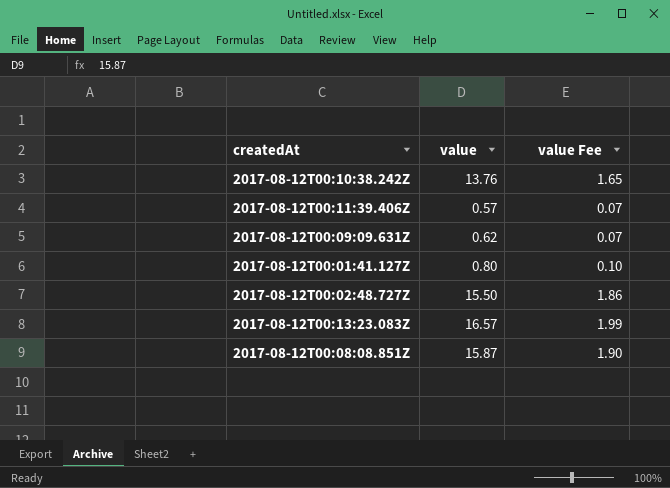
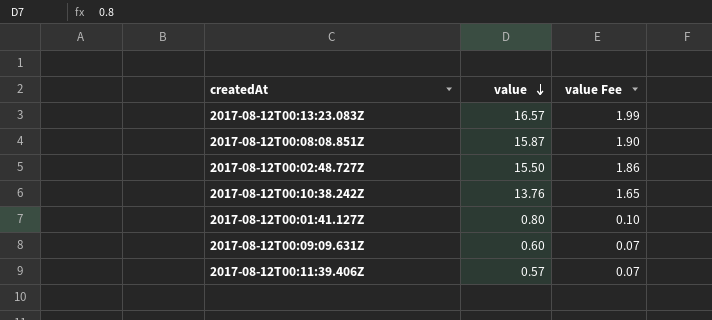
row order: none -> value descending
2017-08-12T00:09:09.631Z | value: 0.62 -> 0.60

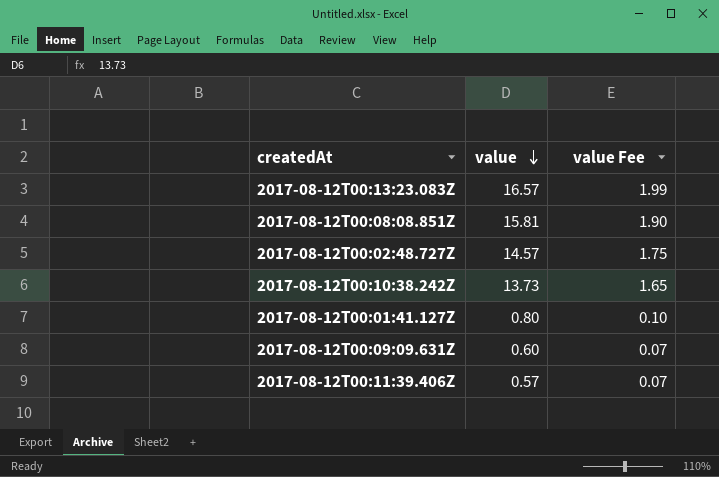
2017-08-12T00:08:08.851Z | value: 15.87 -> 15.81
2017-08-12T00:02:48.727Z | value: 15.50 -> 14.57
2017-08-12T00:02:48.727Z | value Fee: 1.86 -> 1.75
2017-08-12T00:10:38.242Z | value: 13.76 -> 13.73

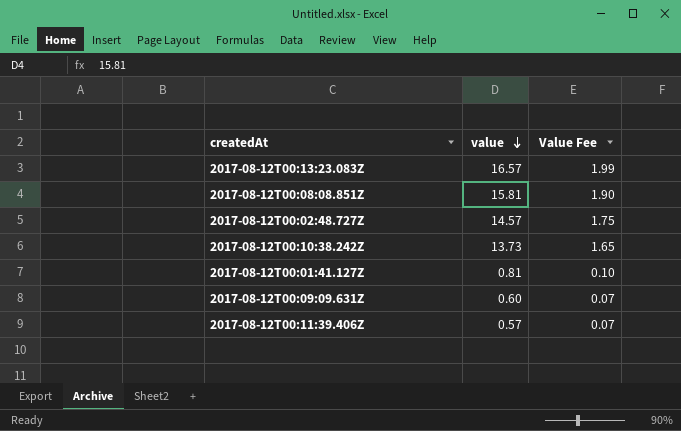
column name: value Fee -> Value Fee
2017-08-12T00:01:41.127Z | value: 0.80 -> 0.81

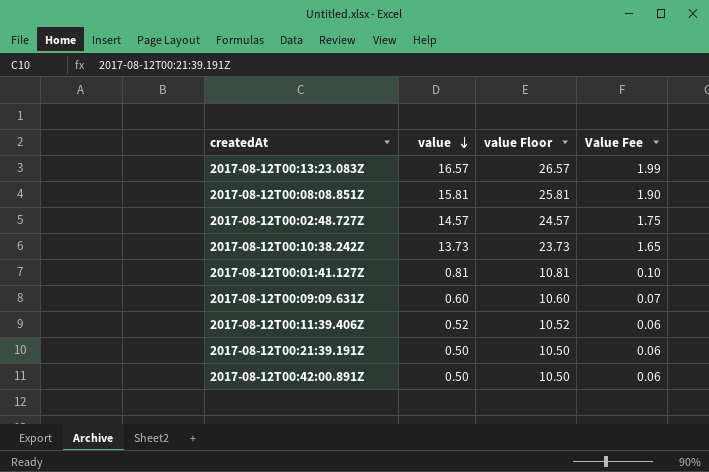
column value Floor | formula: none -> [value] + 10
2017-08-12T00:11:39.406Z | value: 0.57 -> 0.52
2017-08-12T00:11:39.406Z | Value Fee: 0.07 -> 0.06
row 2017-08-12T00:21:39.191Z: none -> 0.50 | 10.50 | 0.06
row 2017-08-12T00:42:00.891Z: none -> 0.50 | 10.50 | 0.06

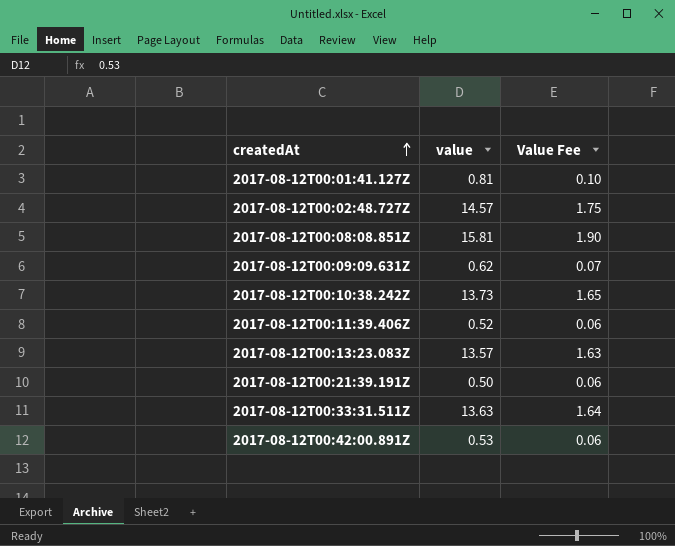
row order: value descending -> createdAt ascending
column value Floor | formula: [value] + 10 -> none
2017-08-12T00:09:09.631Z | value: 0.60 -> 0.62
2017-08-12T00:13:23.083Z | value: 16.57 -> 13.57
2017-08-12T00:13:23.083Z | Value Fee: 1.99 -> 1.63
row 2017-08-12T00:33:31.511Z: none -> 13.63 | 1.64
2017-08-12T00:42:00.891Z | value: 0.50 -> 0.53

